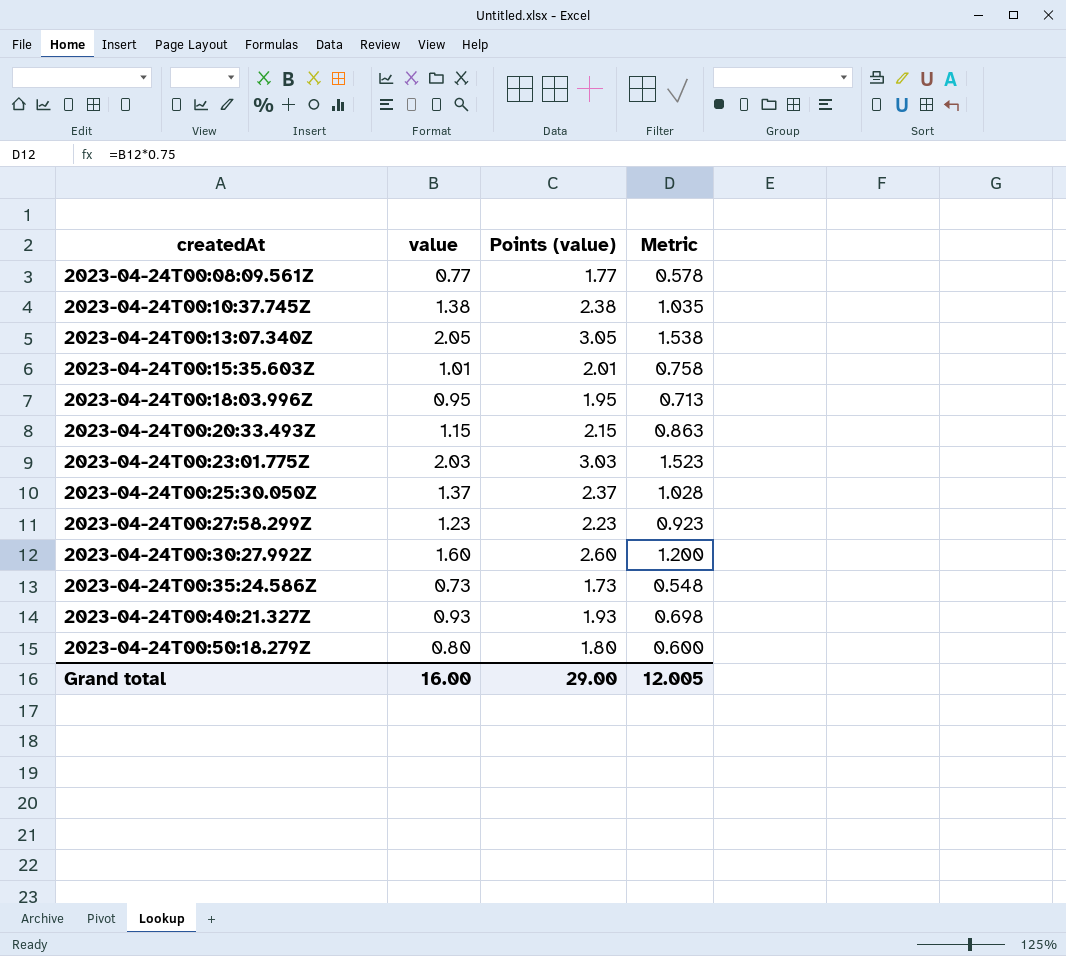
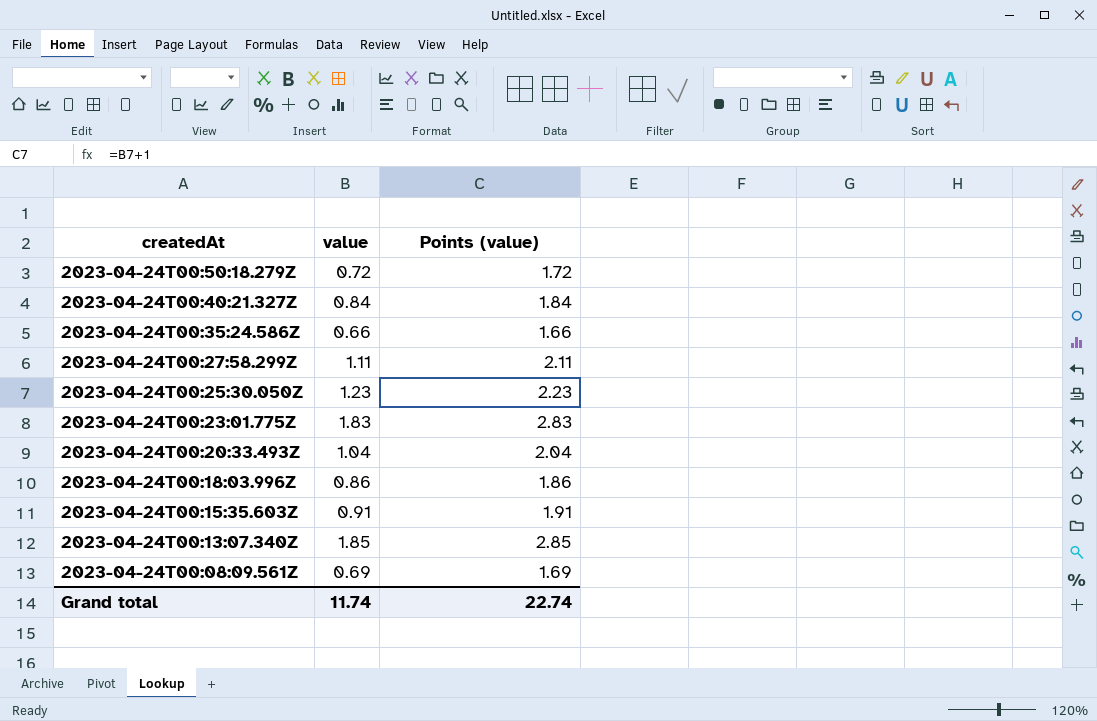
row order: createdAt ascending -> createdAt descending
column Metric | formula: [value] * 0.75 -> none
row 2023-04-24T00:10:37.745Z: 1.38 | 2.38 | 1.035 -> none
row 2023-04-24T00:30:27.992Z: 1.60 | 2.60 | 1.200 -> none
2023-04-24T00:50:18.279Z | value: 0.80 -> 0.72
2023-04-24T00:50:18.279Z | Points (value): 1.80 -> 1.72
2023-04-24T00:40:21.327Z | value: 0.93 -> 0.84
2023-04-24T00:40:21.327Z | Points (value): 1.93 -> 1.84
2023-04-24T00:35:24.586Z | value: 0.73 -> 0.66
2023-04-24T00:35:24.586Z | Points (value): 1.73 -> 1.66
2023-04-24T00:27:58.299Z | value: 1.23 -> 1.11
2023-04-24T00:27:58.299Z | Points (value): 2.23 -> 2.11
2023-04-24T00:25:30.050Z | value: 1.37 -> 1.23
2023-04-24T00:25:30.050Z | Points (value): 2.37 -> 2.23
2023-04-24T00:23:01.775Z | value: 2.03 -> 1.83
2023-04-24T00:23:01.775Z | Points (value): 3.03 -> 2.83
2023-04-24T00:20:33.493Z | value: 1.15 -> 1.04
2023-04-24T00:20:33.493Z | Points (value): 2.15 -> 2.04
2023-04-24T00:18:03.996Z | value: 0.95 -> 0.86
2023-04-24T00:18:03.996Z | Points (value): 1.95 -> 1.86
2023-04-24T00:15:35.603Z | value: 1.01 -> 0.91
2023-04-24T00:15:35.603Z | Points (value): 2.01 -> 1.91
2023-04-24T00:13:07.340Z | value: 2.05 -> 1.85
2023-04-24T00:13:07.340Z | Points (value): 3.05 -> 2.85
2023-04-24T00:08:09.561Z | value: 0.77 -> 0.69
2023-04-24T00:08:09.561Z | Points (value): 1.77 -> 1.69
Grand total | value: 16.00 -> 11.74
Grand total | Points (value): 29.00 -> 22.74

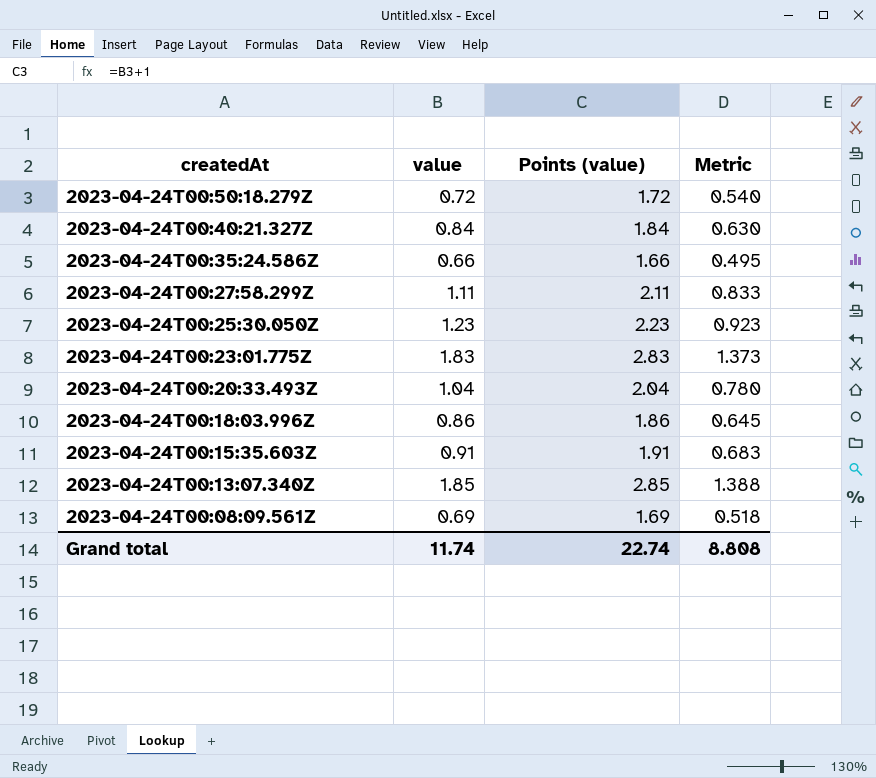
column Metric | formula: none -> [value] * 0.75

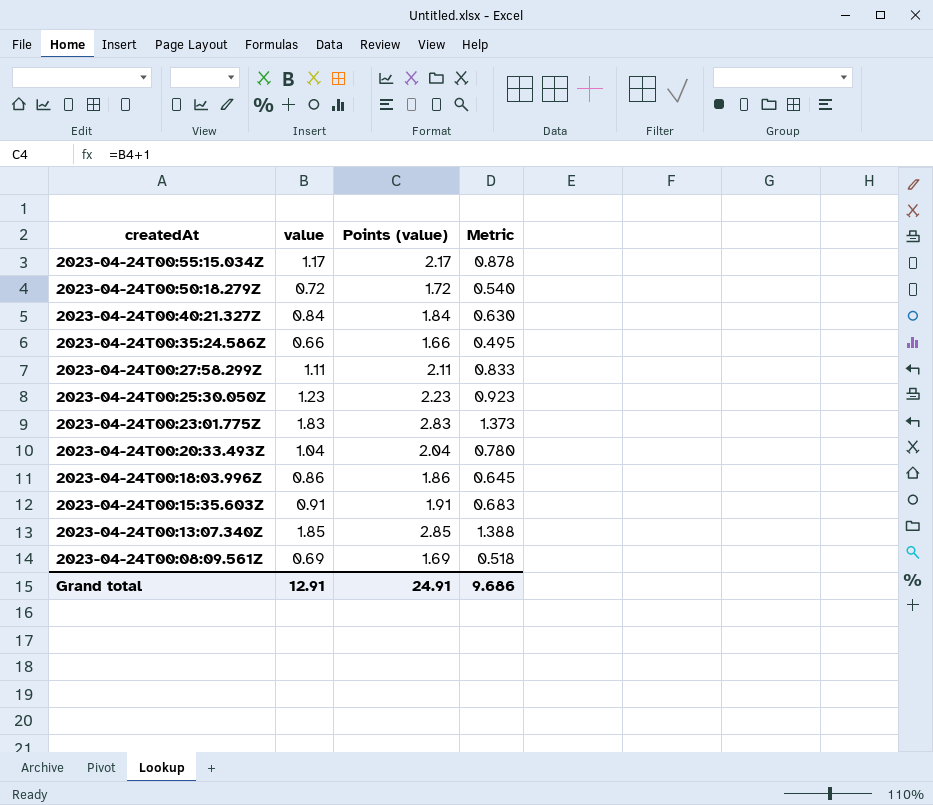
row 2023-04-24T00:55:15.034Z: none -> 1.17 | 2.17 | 0.878
Grand total | value: 11.74 -> 12.91
Grand total | Points (value): 22.74 -> 24.91
Grand total | Metric: 8.808 -> 9.686

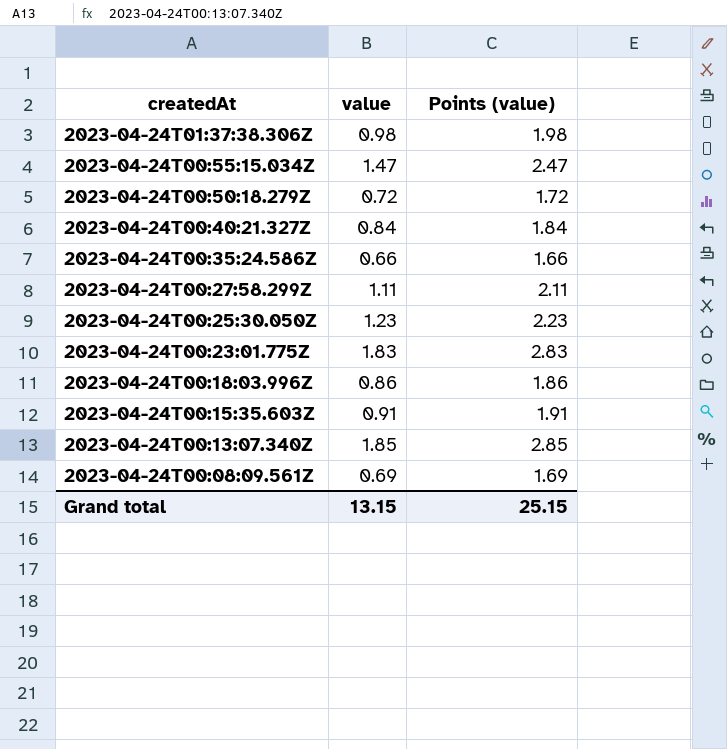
column Metric | formula: [value] * 0.75 -> none
row 2023-04-24T00:20:33.493Z: 1.04 | 2.04 | 0.780 -> none
row 2023-04-24T01:37:38.306Z: none -> 0.98 | 1.98
2023-04-24T00:55:15.034Z | value: 1.17 -> 1.47
2023-04-24T00:55:15.034Z | Points (value): 2.17 -> 2.47
Grand total | value: 12.91 -> 13.15
Grand total | Points (value): 24.91 -> 25.15

